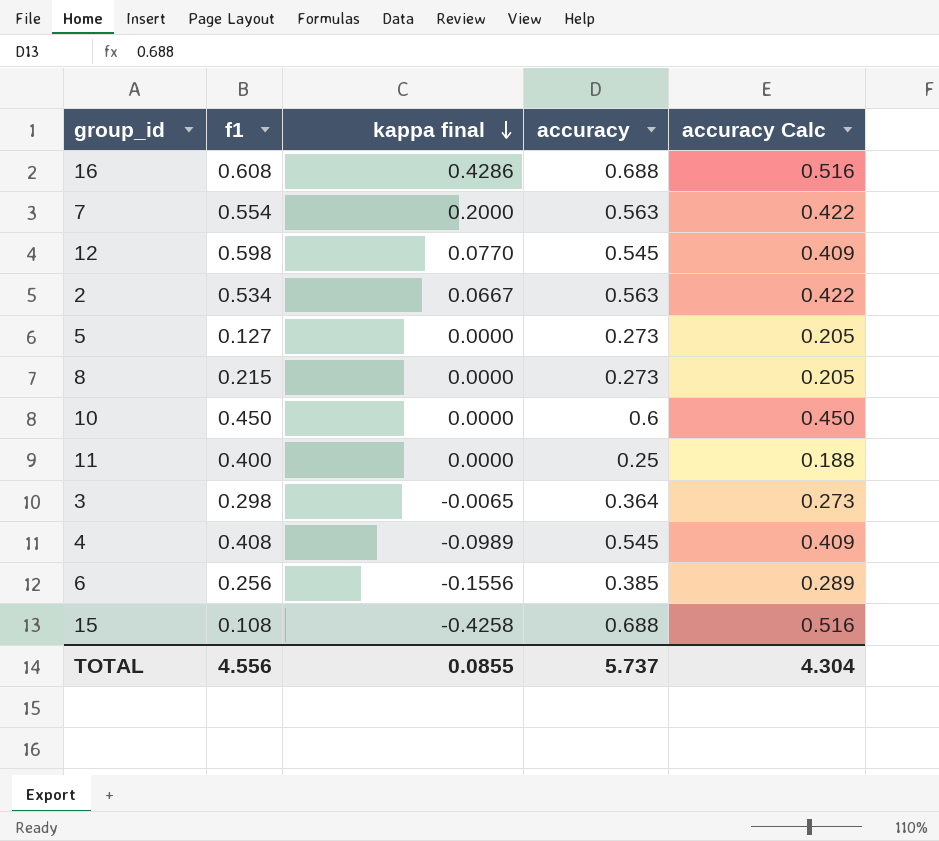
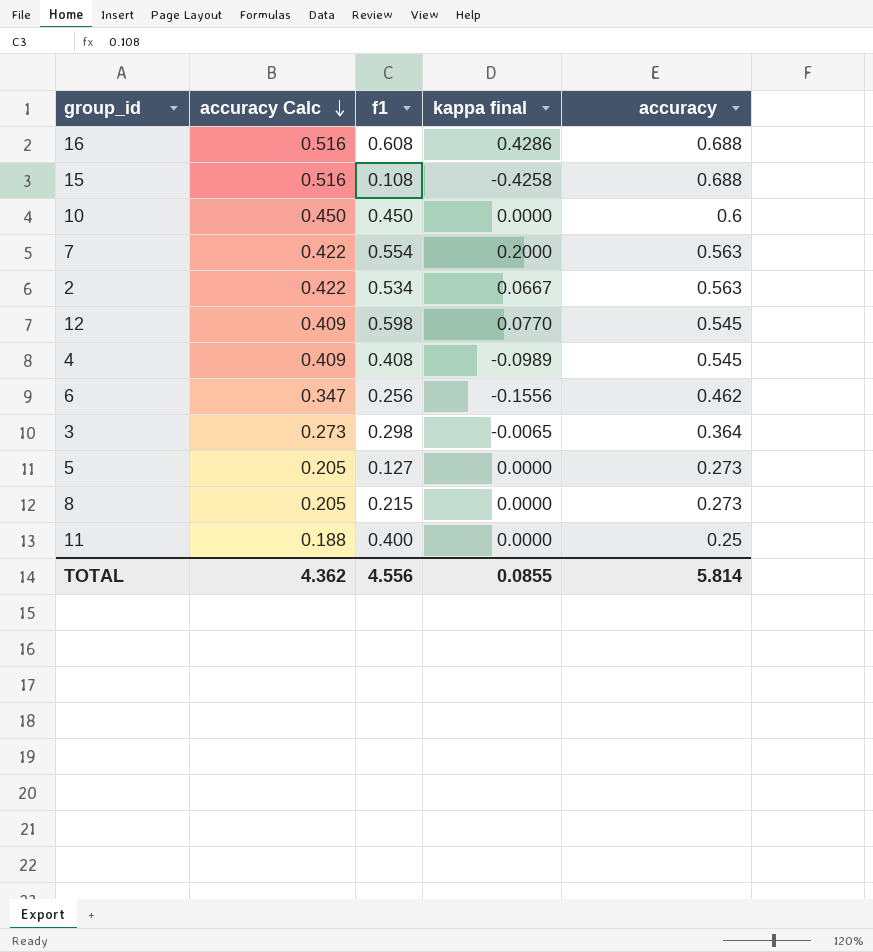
row order: kappa final descending -> accuracy Calc descending
column accuracy Calc | position: 5 -> 2
6 | accuracy Calc: 0.289 -> 0.347
6 | accuracy: 0.385 -> 0.462
TOTAL | accuracy Calc: 4.304 -> 4.362
TOTAL | accuracy: 5.737 -> 5.814

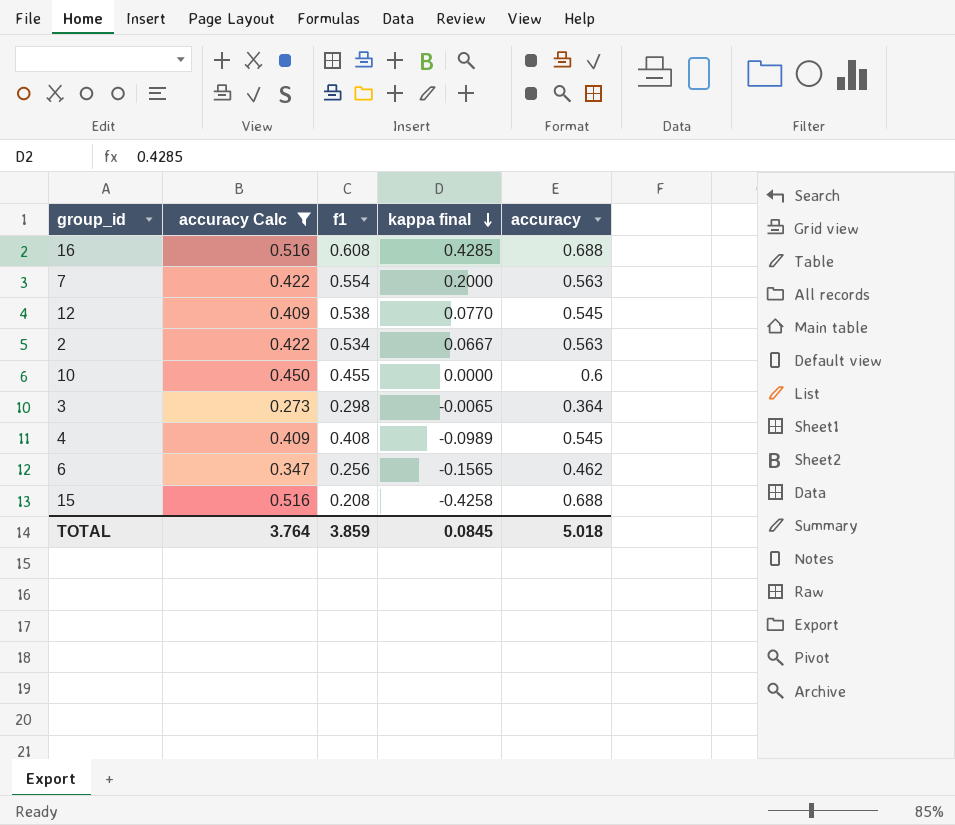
filter: none -> accuracy Calc >= 0.273
row order: accuracy Calc descending -> kappa final descending
16 | kappa final: 0.4286 -> 0.4285
12 | f1: 0.598 -> 0.538
10 | f1: 0.450 -> 0.455
6 | kappa final: -0.1556 -> -0.1565
15 | f1: 0.108 -> 0.208
TOTAL | accuracy Calc: 4.362 -> 3.764
TOTAL | f1: 4.556 -> 3.859
TOTAL | kappa final: 0.0855 -> 0.0845
TOTAL | accuracy: 5.814 -> 5.018

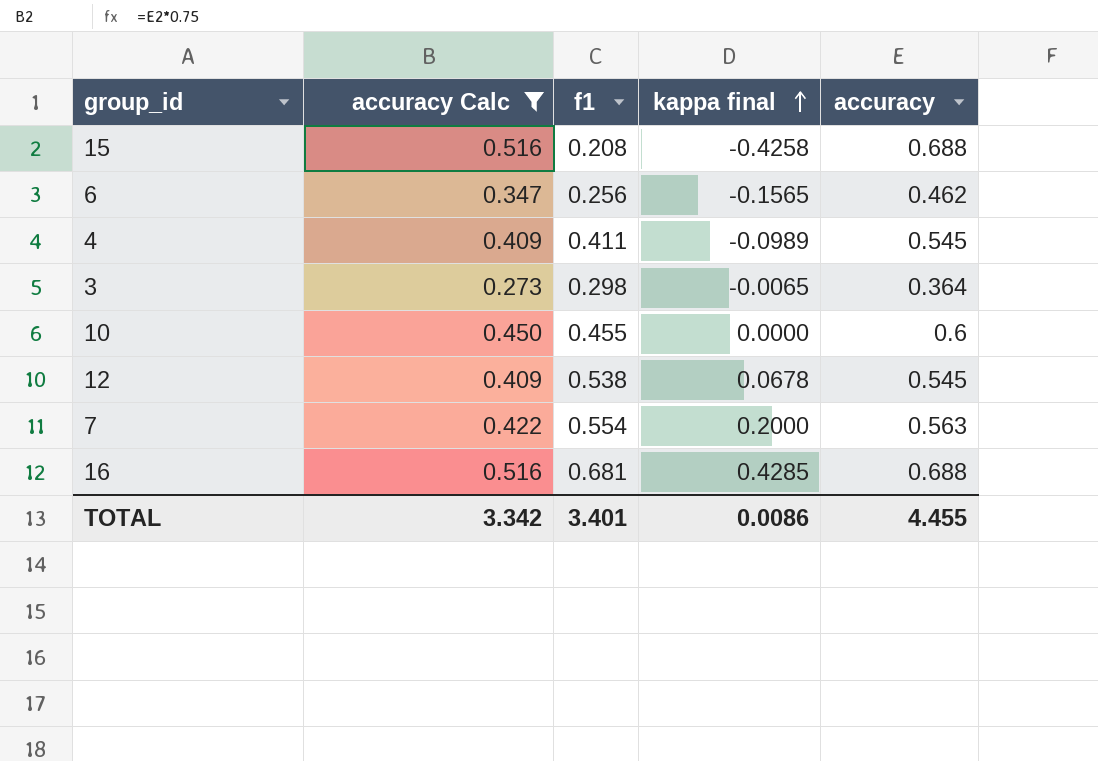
row order: kappa final descending -> kappa final ascending
row 2: 0.422 | 0.534 | 0.0667 | 0.563 -> none
4 | f1: 0.408 -> 0.411
12 | kappa final: 0.0770 -> 0.0678
16 | f1: 0.608 -> 0.681
TOTAL | accuracy Calc: 3.764 -> 3.342
TOTAL | f1: 3.859 -> 3.401
TOTAL | kappa final: 0.0845 -> 0.0086
TOTAL | accuracy: 5.018 -> 4.455

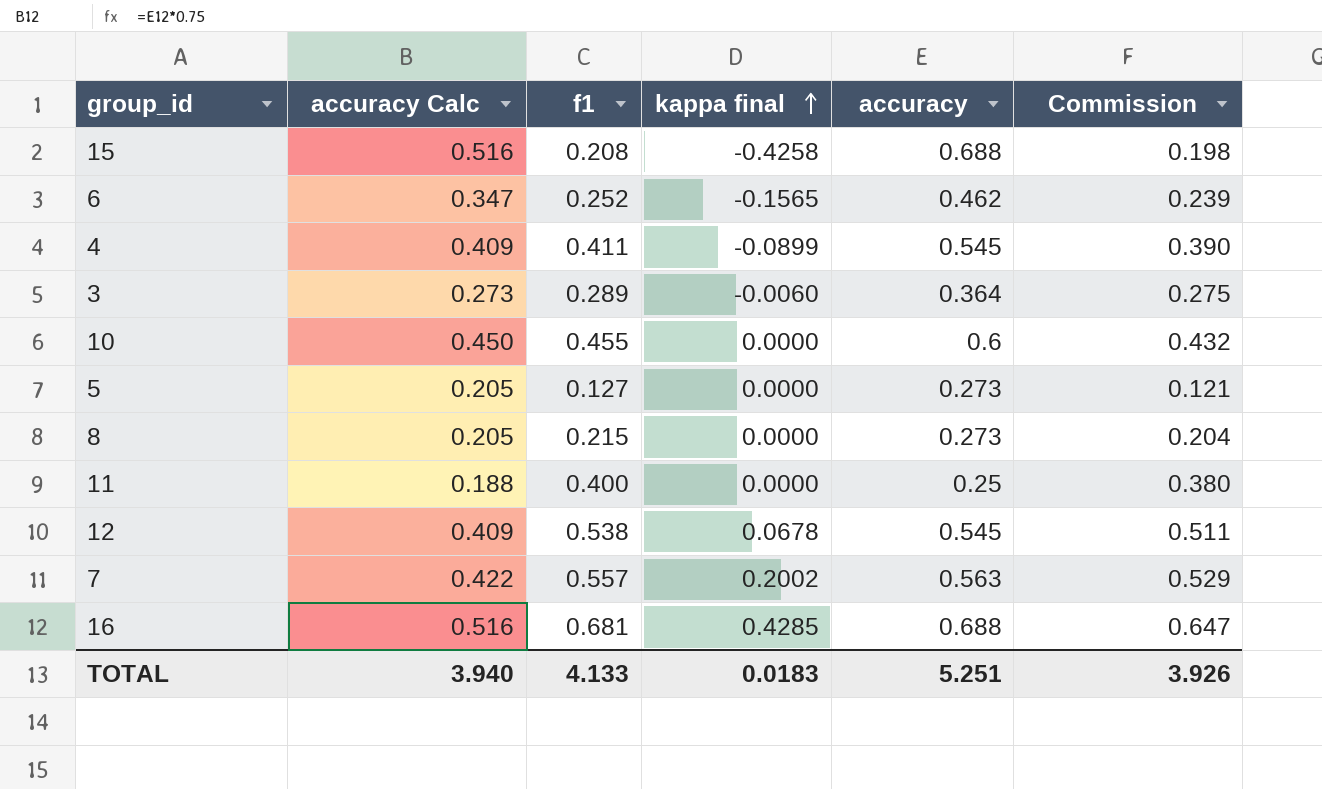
filter: accuracy Calc >= 0.273 -> none
column Commission | formula: none -> [f1] * 0.95
6 | f1: 0.256 -> 0.252
4 | kappa final: -0.0989 -> -0.0899
3 | f1: 0.298 -> 0.289
3 | kappa final: -0.0065 -> -0.0060
7 | f1: 0.554 -> 0.557
7 | kappa final: 0.2000 -> 0.2002
TOTAL | accuracy Calc: 3.342 -> 3.940
TOTAL | f1: 3.401 -> 4.133
TOTAL | kappa final: 0.0086 -> 0.0183
TOTAL | accuracy: 4.455 -> 5.251

